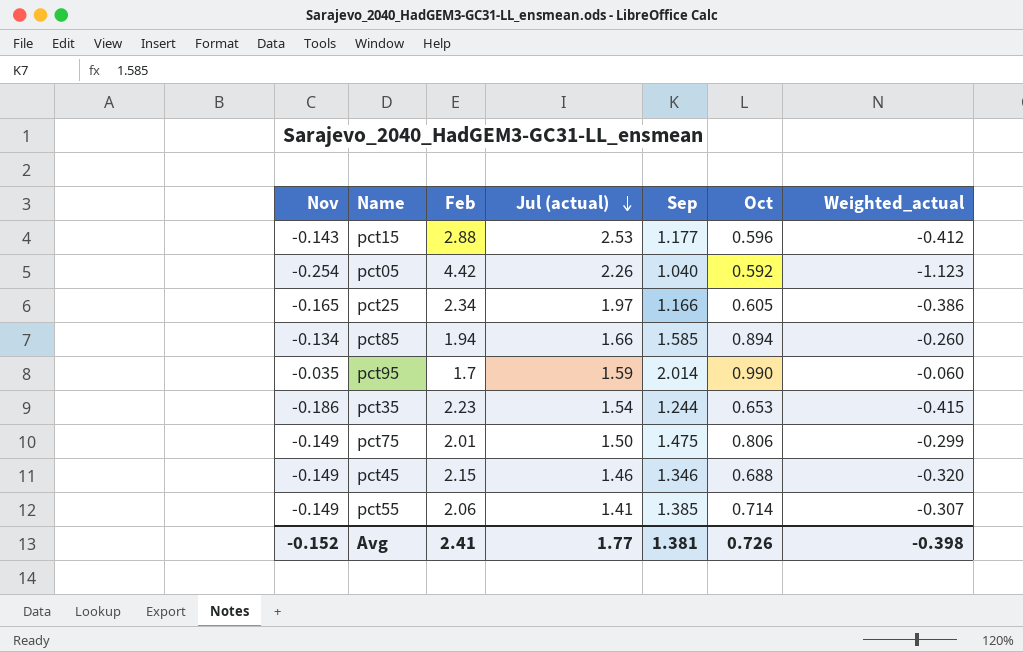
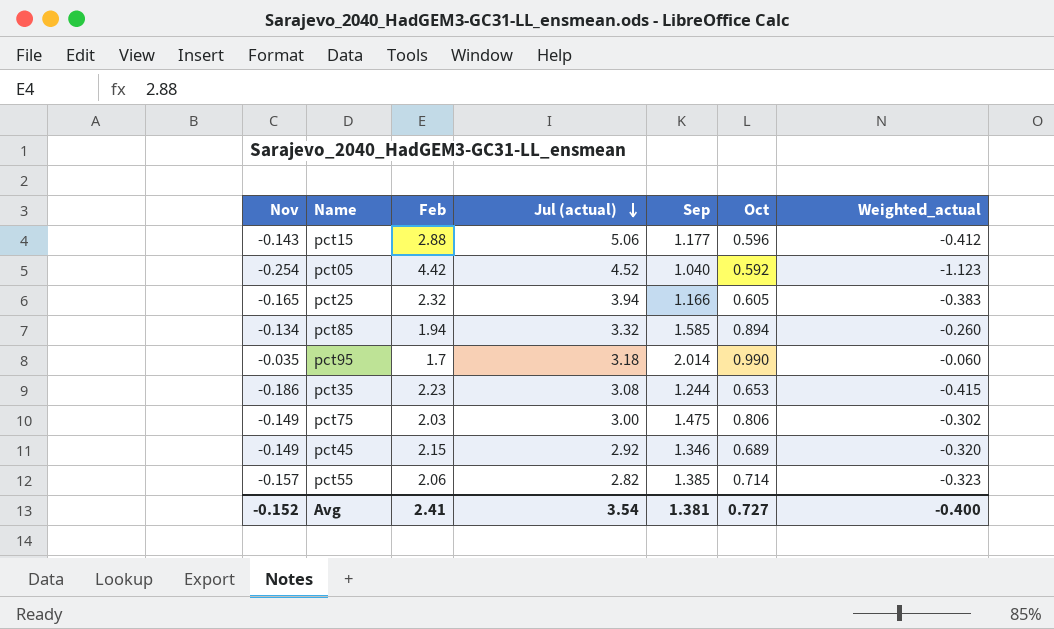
pct15 | Jul (actual): 2.53 -> 5.06
pct05 | Jul (actual): 2.26 -> 4.52
pct25 | Feb: 2.34 -> 2.32
pct25 | Jul (actual): 1.97 -> 3.94
pct25 | Weighted_actual: -0.386 -> -0.383
pct85 | Jul (actual): 1.66 -> 3.32
pct95 | Jul (actual): 1.59 -> 3.18
pct35 | Jul (actual): 1.54 -> 3.08
pct75 | Feb: 2.01 -> 2.03
pct75 | Jul (actual): 1.50 -> 3.00
pct75 | Weighted_actual: -0.299 -> -0.302
pct45 | Jul (actual): 1.46 -> 2.92
pct45 | Oct: 0.688 -> 0.689
pct55 | Nov: -0.149 -> -0.157
pct55 | Jul (actual): 1.41 -> 2.82
pct55 | Weighted_actual: -0.307 -> -0.323
Avg | Jul (actual): 1.77 -> 3.54
Avg | Oct: 0.726 -> 0.727
Avg | Weighted_actual: -0.398 -> -0.400

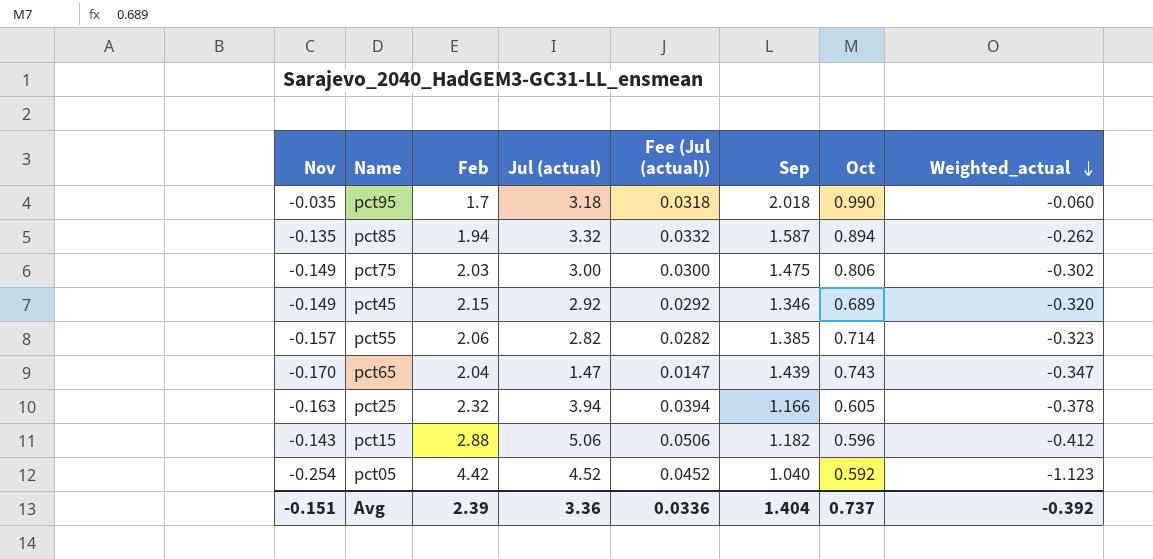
row order: Jul (actual) descending -> Weighted_actual descending
column Fee (Jul (actual)) | formula: none -> [Jul (actual)] * 0.01
row pct35: -0.186 | 2.23 | 3.08 | 1.244 | 0.653 | -0.415 -> none
pct95 | Sep: 2.014 -> 2.018
pct85 | Nov: -0.134 -> -0.135
pct85 | Sep: 1.585 -> 1.587
pct85 | Weighted_actual: -0.260 -> -0.262
row pct65: none -> -0.170 | 2.04 | 1.47 | 0.0147 | 1.439 | 0.743 | -0.347
pct25 | Nov: -0.165 -> -0.163
pct25 | Weighted_actual: -0.383 -> -0.378
pct15 | Sep: 1.177 -> 1.182
Avg | Nov: -0.152 -> -0.151
Avg | Feb: 2.41 -> 2.39
Avg | Jul (actual): 3.54 -> 3.36
Avg | Sep: 1.381 -> 1.404
Avg | Oct: 0.727 -> 0.737
Avg | Weighted_actual: -0.400 -> -0.392

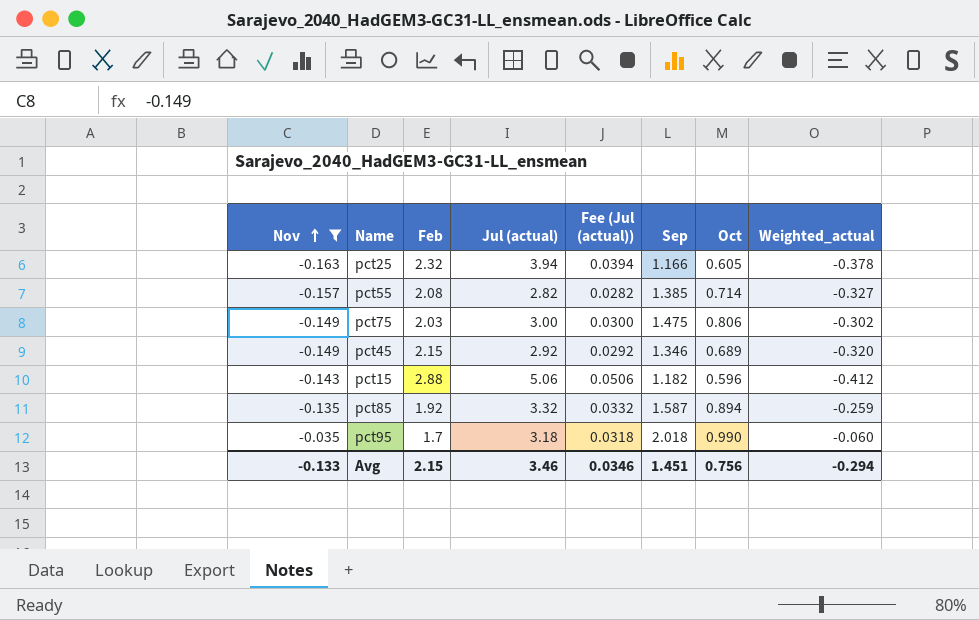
filter: none -> Nov >= -0.163
row order: Weighted_actual descending -> Nov ascending
pct55 | Feb: 2.06 -> 2.08
pct55 | Weighted_actual: -0.323 -> -0.327
pct85 | Feb: 1.94 -> 1.92
pct85 | Weighted_actual: -0.262 -> -0.259
Avg | Nov: -0.151 -> -0.133
Avg | Feb: 2.39 -> 2.15
Avg | Jul (actual): 3.36 -> 3.46
Avg | Fee (Jul (actual)): 0.0336 -> 0.0346
Avg | Sep: 1.404 -> 1.451
Avg | Oct: 0.737 -> 0.756
Avg | Weighted_actual: -0.392 -> -0.294

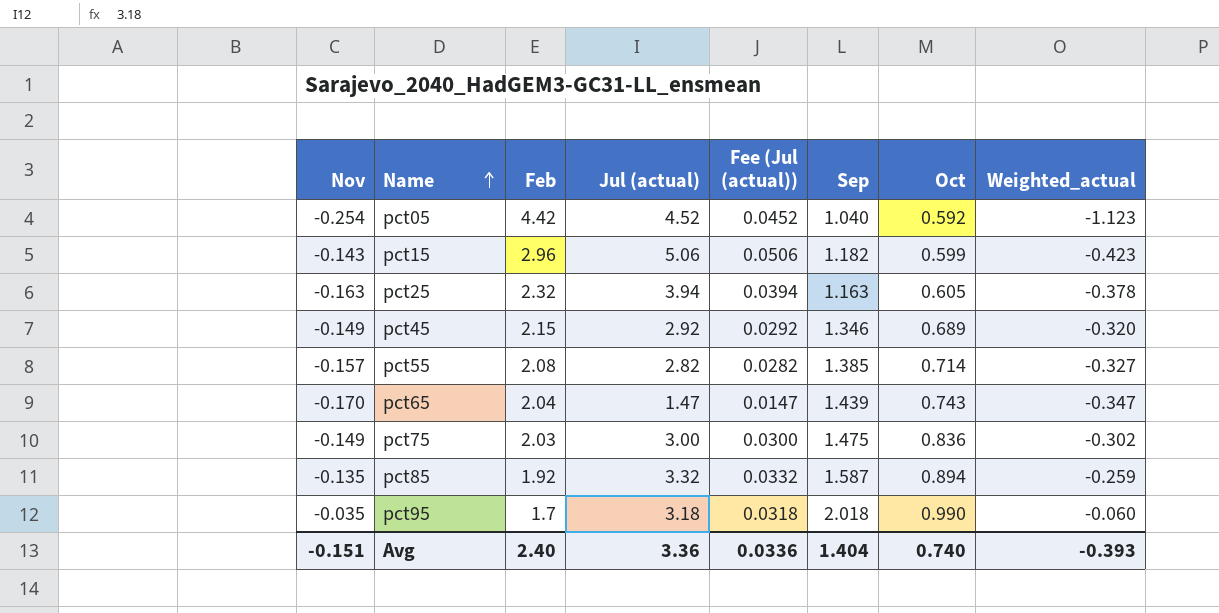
filter: Nov >= -0.163 -> none
row order: Nov ascending -> Name ascending
pct15 | Feb: 2.88 -> 2.96
pct15 | Oct: 0.596 -> 0.599
pct15 | Weighted_actual: -0.412 -> -0.423
pct25 | Sep: 1.166 -> 1.163
pct75 | Oct: 0.806 -> 0.836
Avg | Nov: -0.133 -> -0.151
Avg | Feb: 2.15 -> 2.40
Avg | Jul (actual): 3.46 -> 3.36
Avg | Fee (Jul (actual)): 0.0346 -> 0.0336
Avg | Sep: 1.451 -> 1.404
Avg | Oct: 0.756 -> 0.740
Avg | Weighted_actual: -0.294 -> -0.393

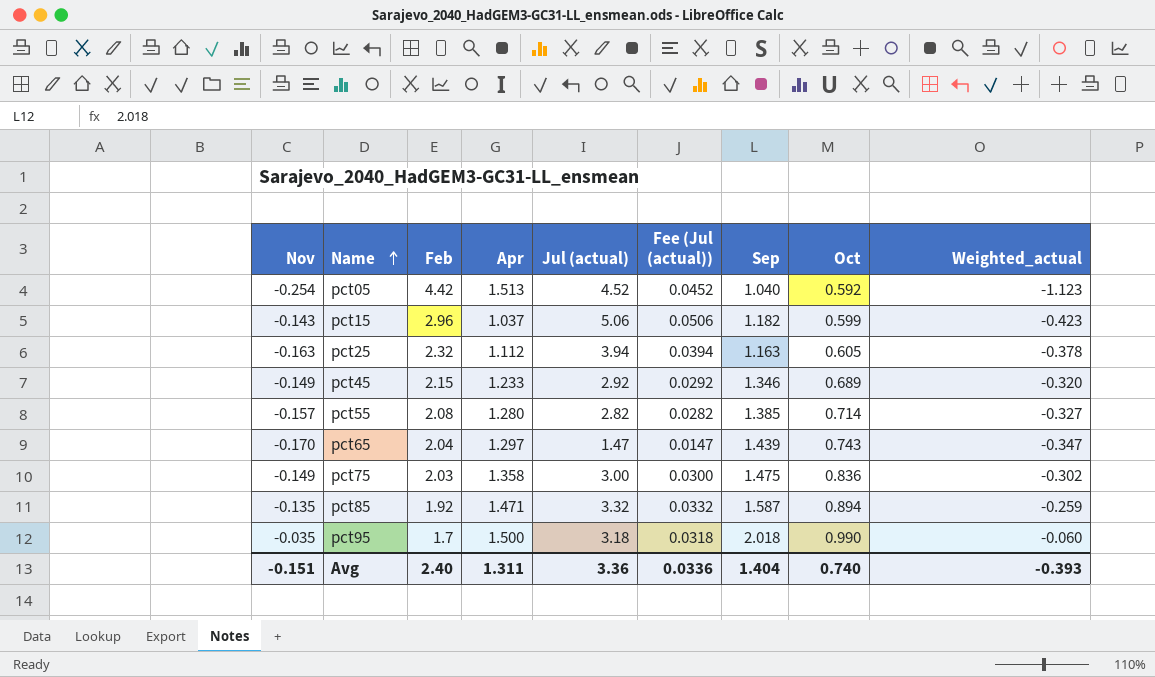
column Apr | position: none -> 4

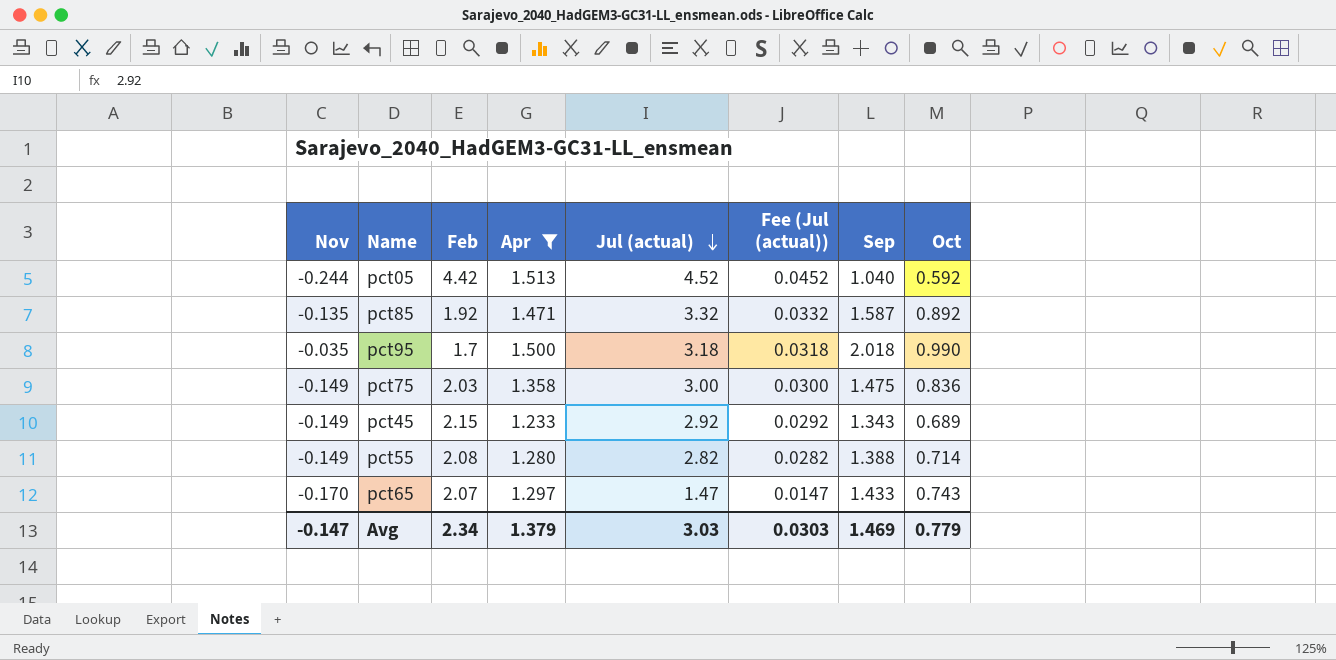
filter: none -> Apr >= 1.233
row order: Name ascending -> Jul (actual) descending
column Weighted_actual | formula: [Nov] * [Feb] -> none
pct05 | Nov: -0.254 -> -0.244
pct85 | Oct: 0.894 -> 0.892
pct45 | Sep: 1.346 -> 1.343
pct55 | Nov: -0.157 -> -0.149
pct55 | Sep: 1.385 -> 1.388
pct65 | Feb: 2.04 -> 2.07
pct65 | Sep: 1.439 -> 1.433
Avg | Nov: -0.151 -> -0.147
Avg | Feb: 2.40 -> 2.34
Avg | Apr: 1.311 -> 1.379
Avg | Jul (actual): 3.36 -> 3.03
Avg | Fee (Jul (actual)): 0.0336 -> 0.0303
Avg | Sep: 1.404 -> 1.469
Avg | Oct: 0.740 -> 0.779

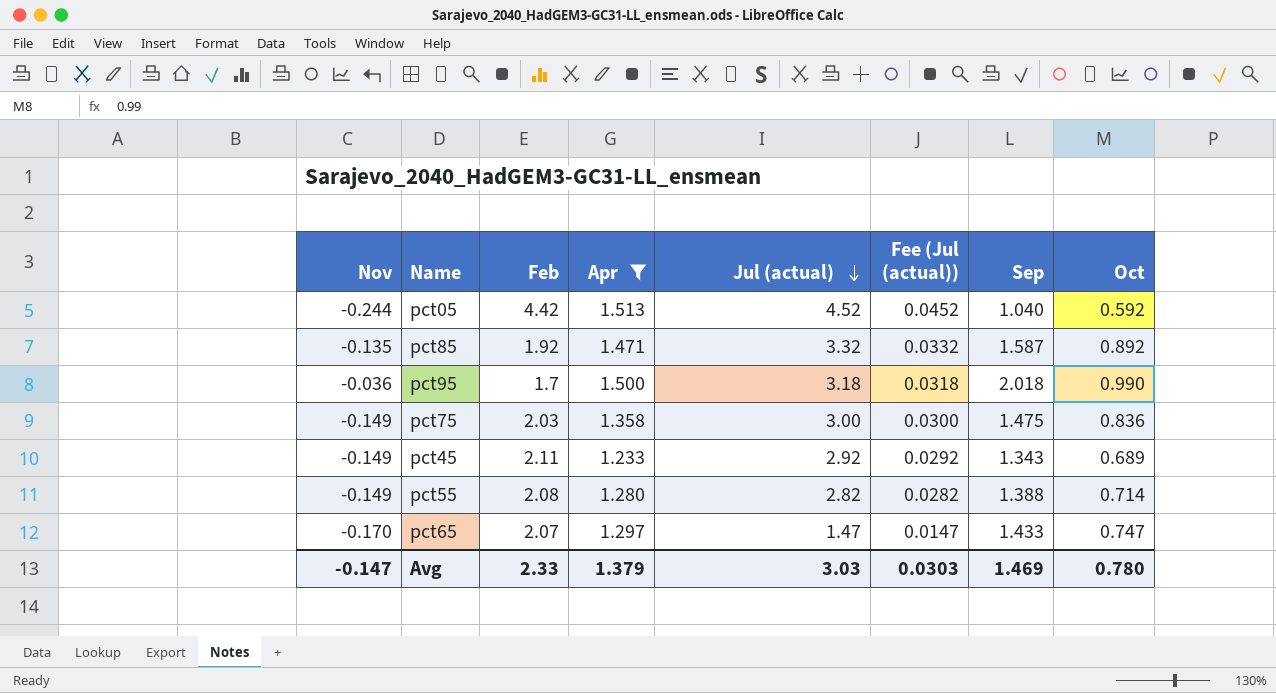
pct95 | Nov: -0.035 -> -0.036
pct45 | Feb: 2.15 -> 2.11
pct65 | Oct: 0.743 -> 0.747
Avg | Feb: 2.34 -> 2.33
Avg | Oct: 0.779 -> 0.780

